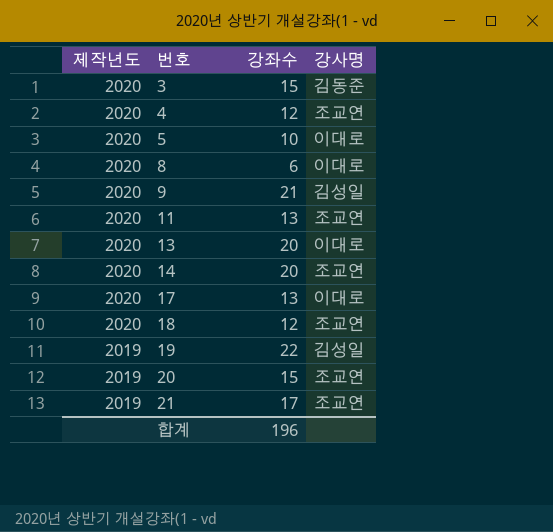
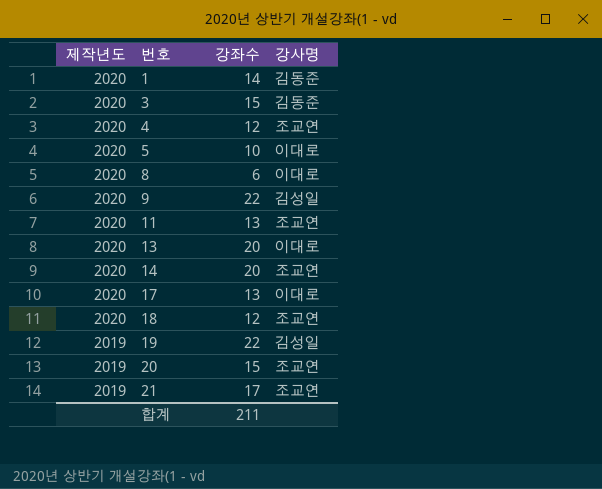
row 1: none -> 2020 | 14 | 김동준
9 | 강좌수: 21 -> 22
합계 | 강좌수: 196 -> 211

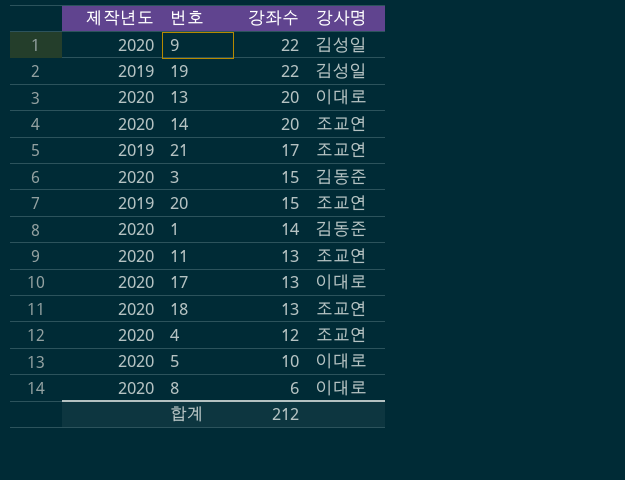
row order: 제작년도 descending -> 강좌수 descending
18 | 강좌수: 12 -> 13
합계 | 강좌수: 211 -> 212

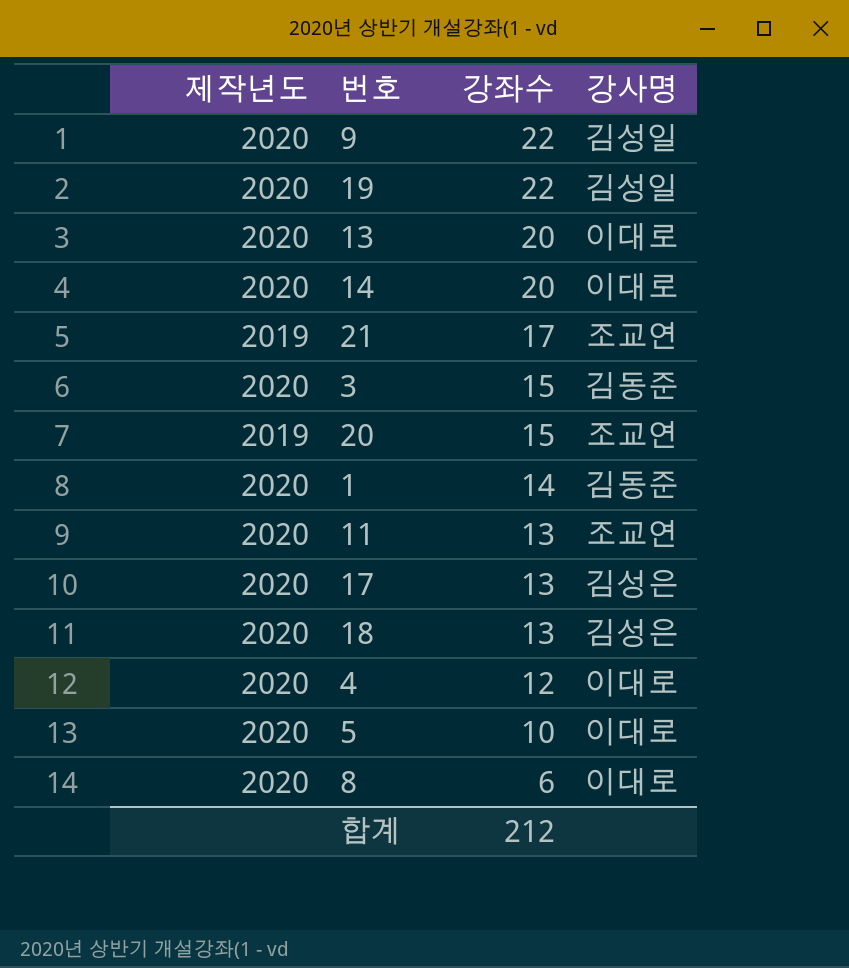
19 | 제작년도: 2019 -> 2020
14 | 강사명: 조교연 -> 이대로
17 | 강사명: 이대로 -> 김성은
18 | 강사명: 조교연 -> 김성은
4 | 강사명: 조교연 -> 이대로

